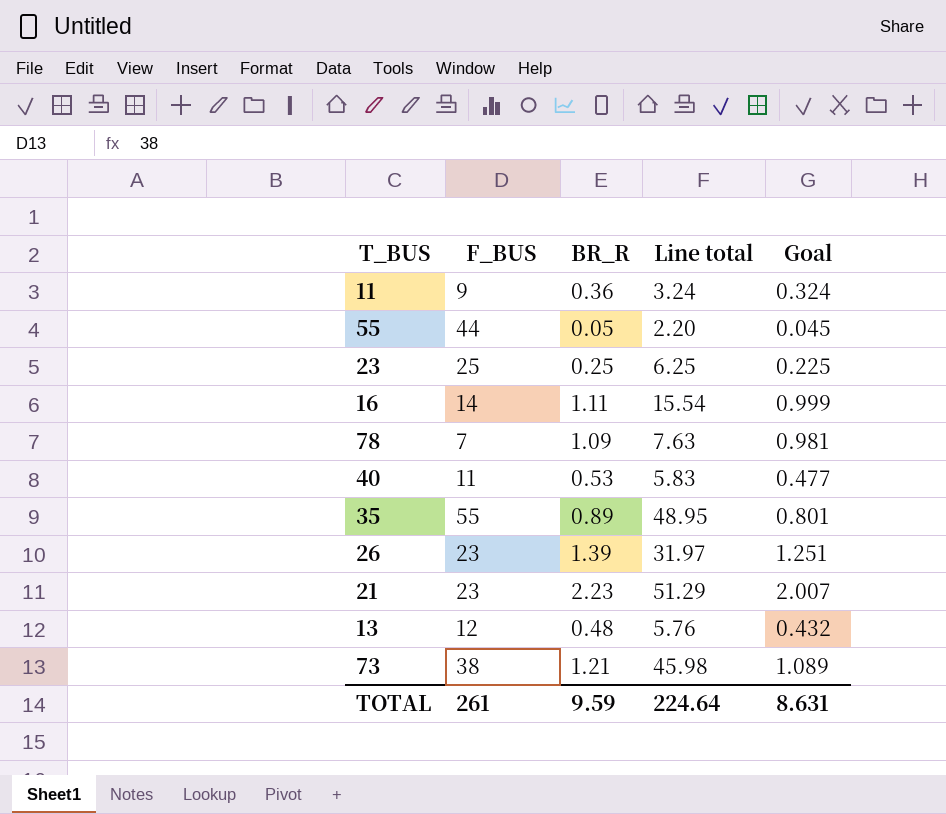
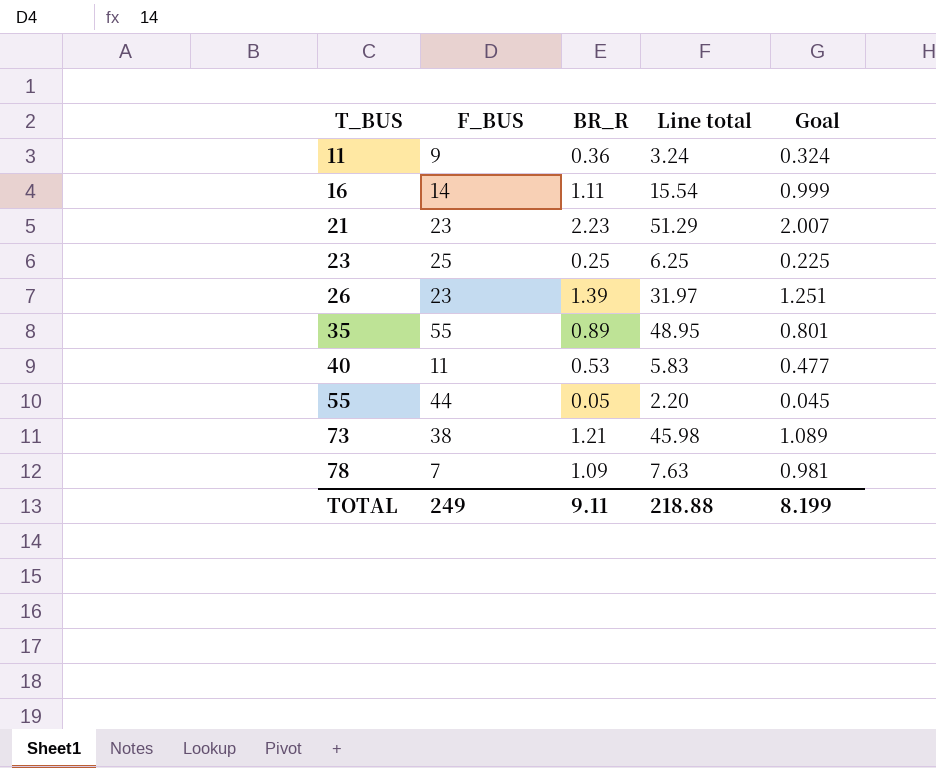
row order: none -> T_BUS ascending
row 13: 12 | 0.48 | 5.76 | 0.432 -> none
TOTAL | F_BUS: 261 -> 249
TOTAL | BR_R: 9.59 -> 9.11
TOTAL | Line total: 224.64 -> 218.88
TOTAL | Goal: 8.631 -> 8.199

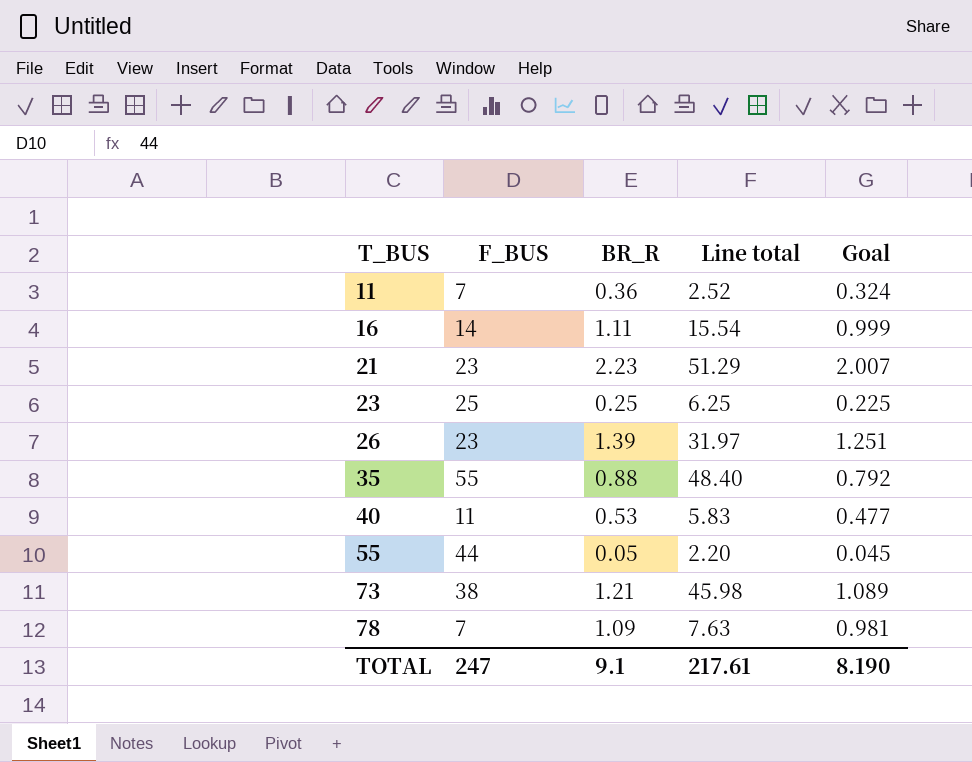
11 | F_BUS: 9 -> 7
11 | Line total: 3.24 -> 2.52
35 | BR_R: 0.89 -> 0.88
35 | Line total: 48.95 -> 48.40
35 | Goal: 0.801 -> 0.792
TOTAL | F_BUS: 249 -> 247
TOTAL | BR_R: 9.11 -> 9.1
TOTAL | Line total: 218.88 -> 217.61
TOTAL | Goal: 8.199 -> 8.190

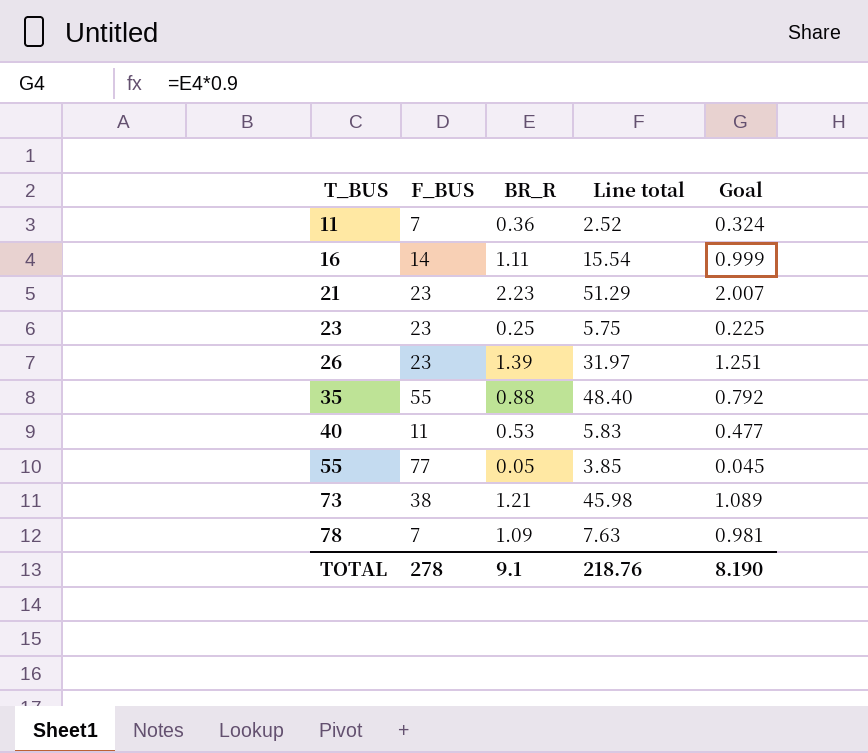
23 | F_BUS: 25 -> 23
23 | Line total: 6.25 -> 5.75
55 | F_BUS: 44 -> 77
55 | Line total: 2.20 -> 3.85
TOTAL | F_BUS: 247 -> 278
TOTAL | Line total: 217.61 -> 218.76

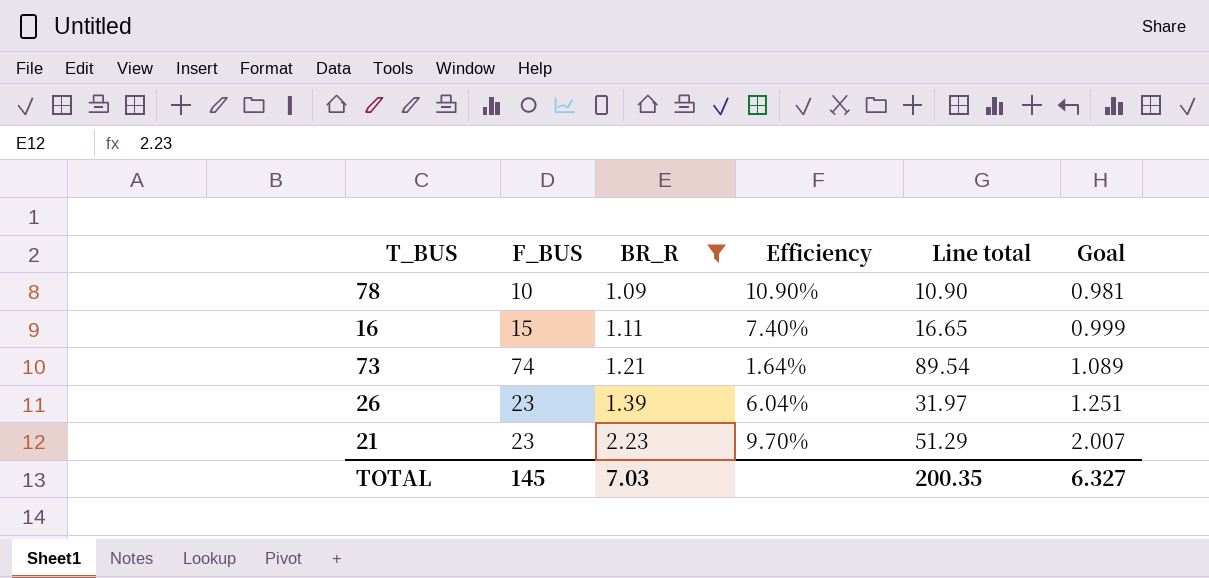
filter: none -> BR_R >= 1.09
row order: T_BUS ascending -> BR_R ascending
column Efficiency | formula: none -> [BR_R] / [F_BUS]
78 | F_BUS: 7 -> 10
78 | Line total: 7.63 -> 10.90
16 | F_BUS: 14 -> 15
16 | Line total: 15.54 -> 16.65
73 | F_BUS: 38 -> 74
73 | Line total: 45.98 -> 89.54
TOTAL | F_BUS: 278 -> 145
TOTAL | BR_R: 9.1 -> 7.03
TOTAL | Line total: 218.76 -> 200.35
TOTAL | Goal: 8.190 -> 6.327

